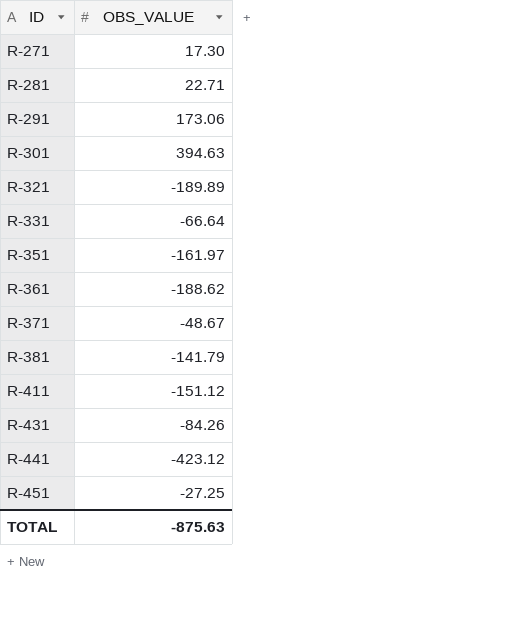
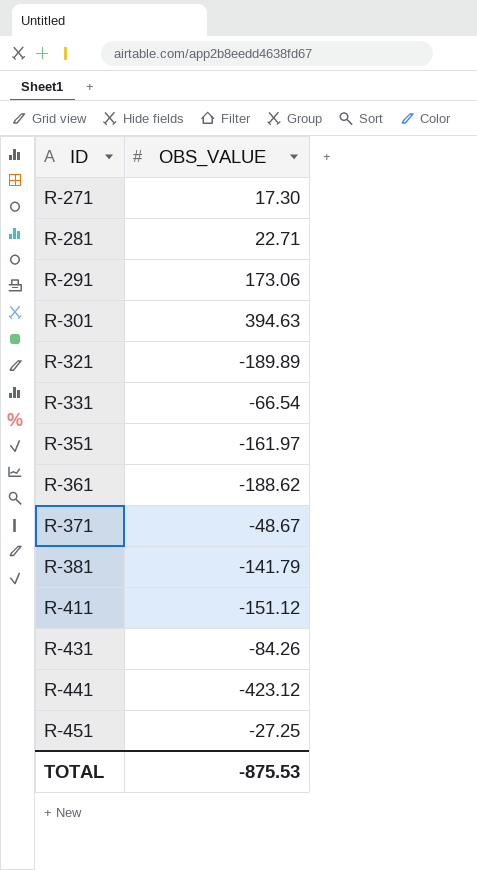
R-331 | OBS_VALUE: -66.64 -> -66.54
TOTAL | OBS_VALUE: -875.63 -> -875.53

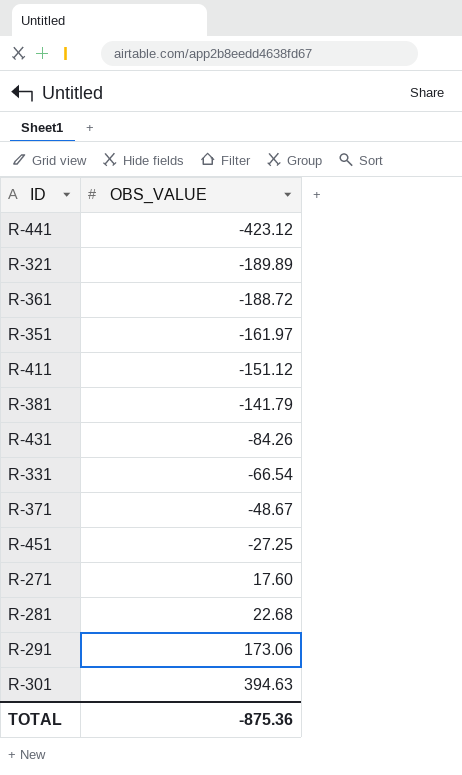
row order: ID ascending -> OBS_VALUE ascending
R-361 | OBS_VALUE: -188.62 -> -188.72
R-271 | OBS_VALUE: 17.30 -> 17.60
R-281 | OBS_VALUE: 22.71 -> 22.68
TOTAL | OBS_VALUE: -875.53 -> -875.36

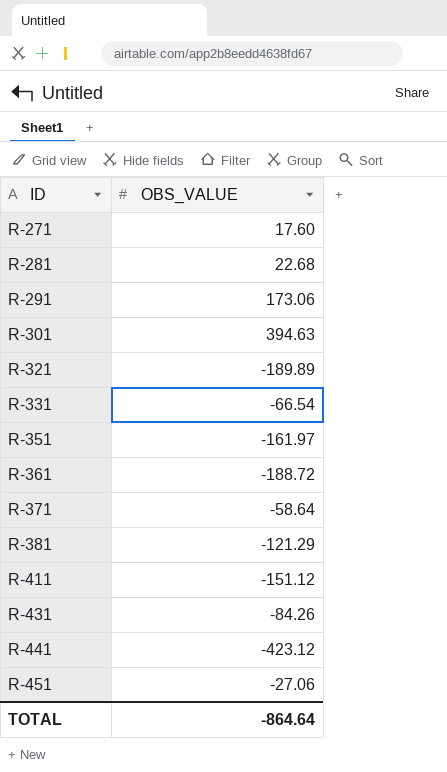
row order: OBS_VALUE ascending -> ID ascending
R-371 | OBS_VALUE: -48.67 -> -58.64
R-381 | OBS_VALUE: -141.79 -> -121.29
R-451 | OBS_VALUE: -27.25 -> -27.06
TOTAL | OBS_VALUE: -875.36 -> -864.64

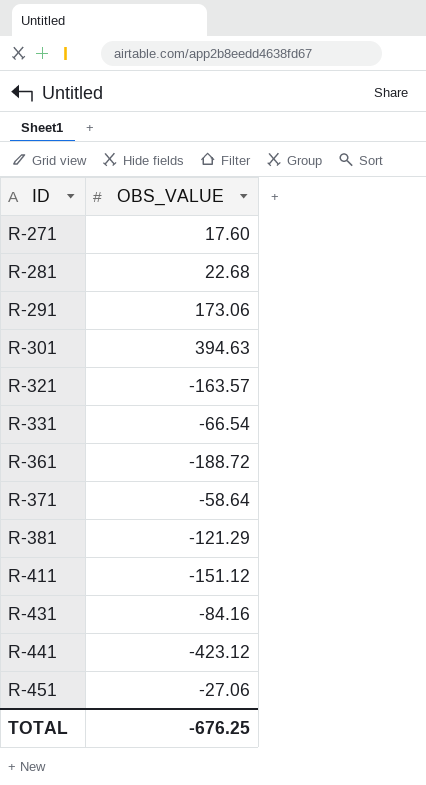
row R-351: -161.97 -> none
R-321 | OBS_VALUE: -189.89 -> -163.57
R-431 | OBS_VALUE: -84.26 -> -84.16
TOTAL | OBS_VALUE: -864.64 -> -676.25

